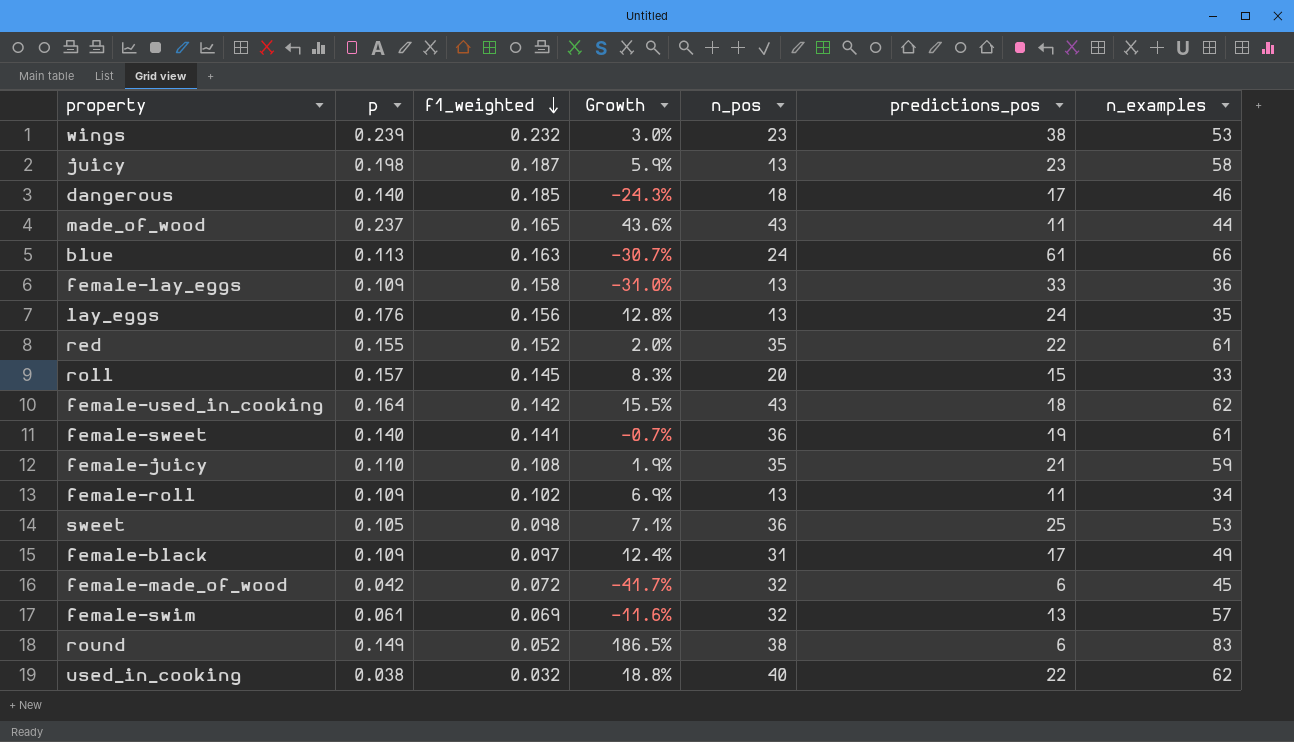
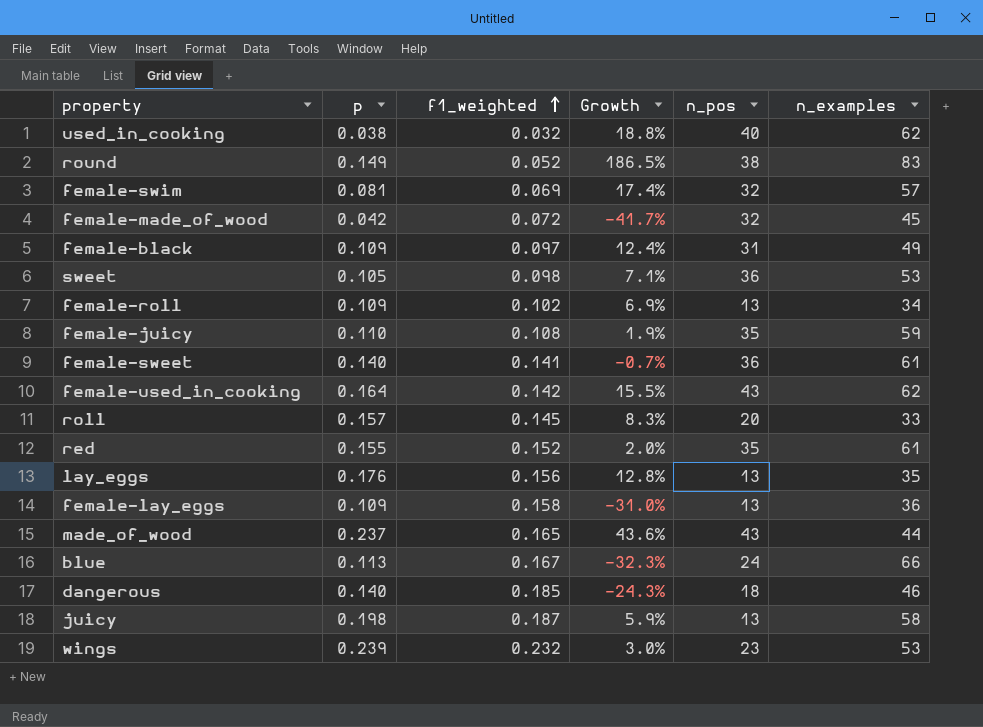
row order: f1_weighted descending -> f1_weighted ascending
column predictions_pos | position: 6 -> none
female-swim | p: 0.061 -> 0.081
female-swim | Growth: -11.6% -> 17.4%
blue | f1_weighted: 0.163 -> 0.167
blue | Growth: -30.7% -> -32.3%

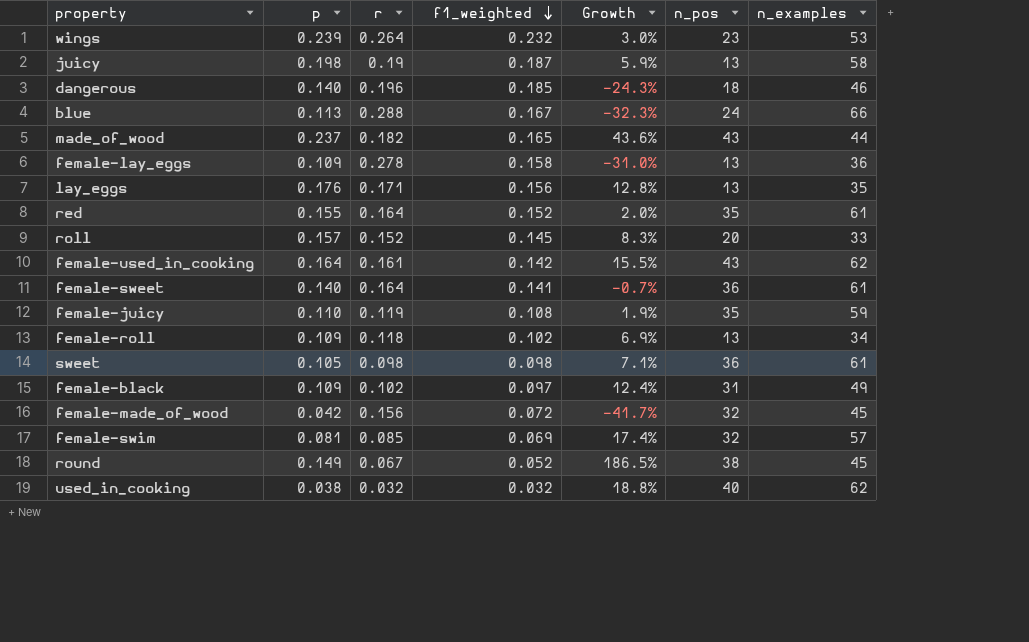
row order: f1_weighted ascending -> f1_weighted descending
column r | position: none -> 3
sweet | n_examples: 53 -> 61
round | n_examples: 83 -> 45

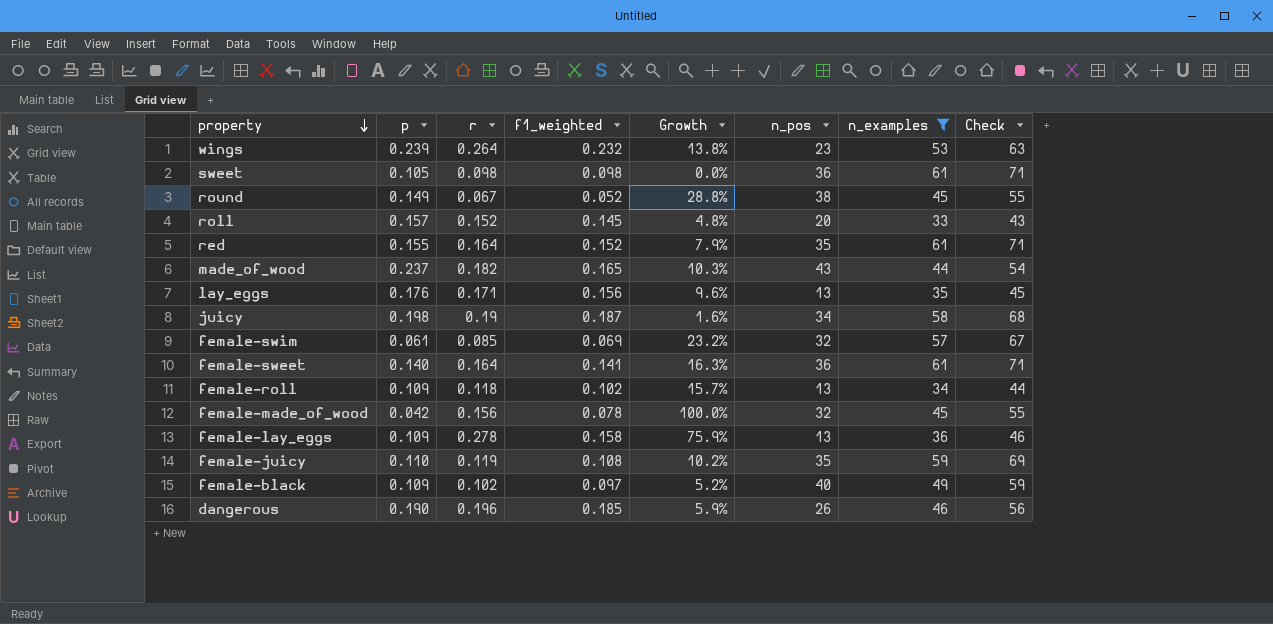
filter: none -> n_examples <= 61
row order: f1_weighted descending -> property descending
column Growth | formula: ([p] - [f1_weighted]) / [f1_weighted] -> ([r] - [f1_weighted]) / [f1_weighted]
column Check | formula: none -> [n_examples] + 10
juicy | n_pos: 13 -> 34
female-swim | p: 0.081 -> 0.061
female-made_of_wood | f1_weighted: 0.072 -> 0.078
female-black | n_pos: 31 -> 40
dangerous | p: 0.140 -> 0.190
dangerous | n_pos: 18 -> 26

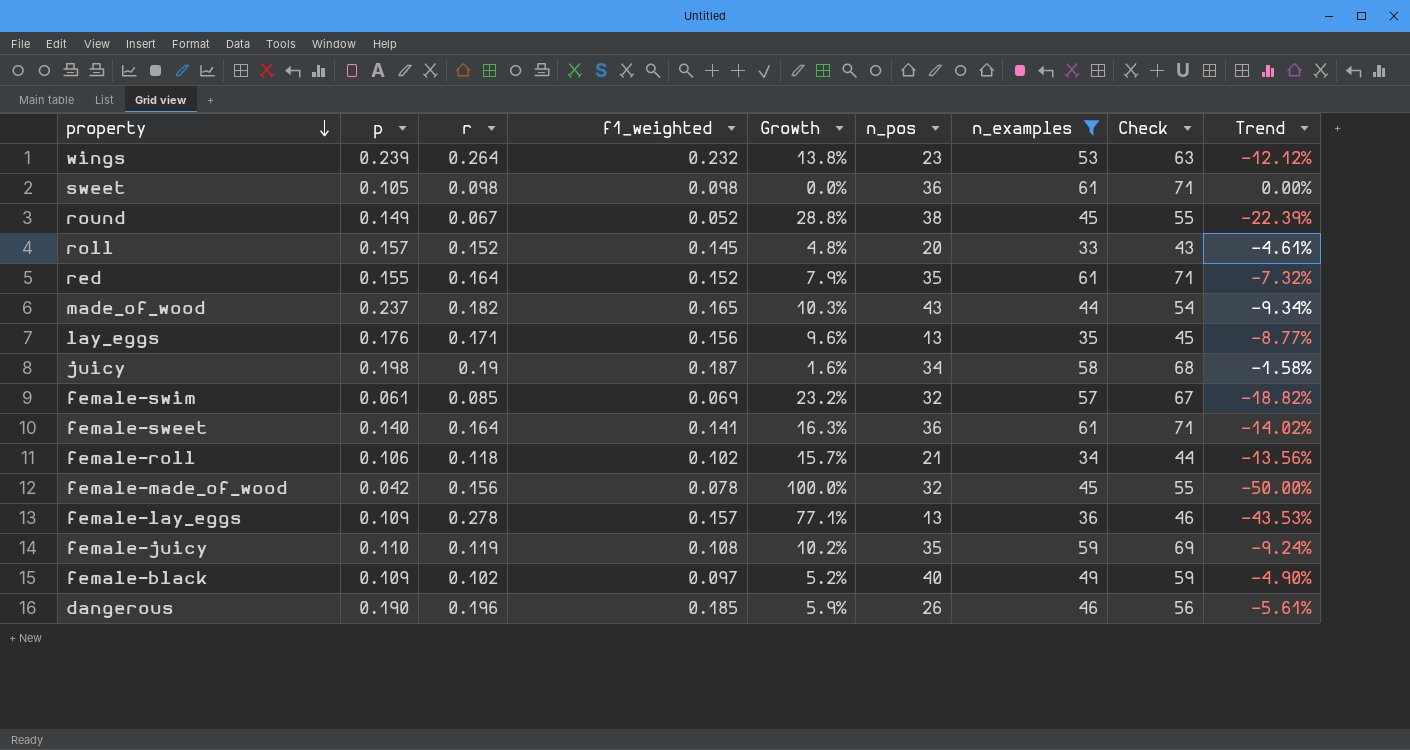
column Trend | formula: none -> ([f1_weighted] - [r]) / [r]
female-roll | p: 0.109 -> 0.106
female-roll | n_pos: 13 -> 21
female-lay_eggs | f1_weighted: 0.158 -> 0.157
female-lay_eggs | Growth: 75.9% -> 77.1%

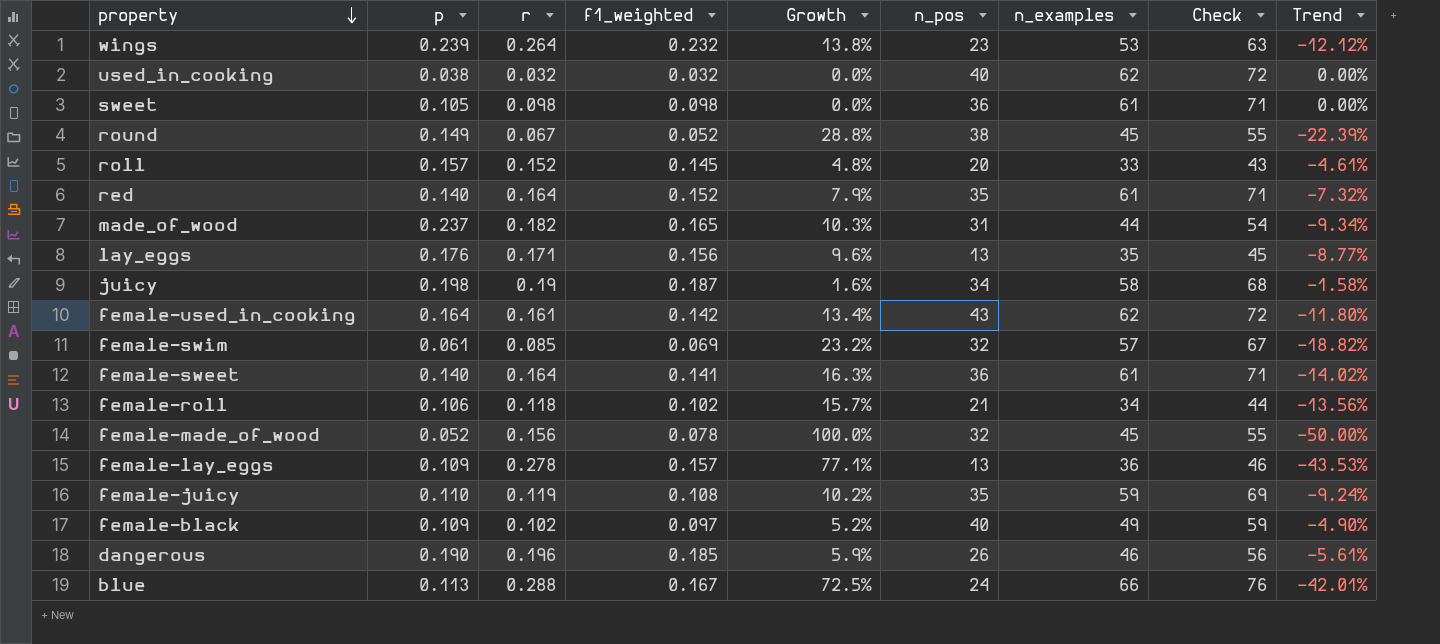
filter: n_examples <= 61 -> none
red | p: 0.155 -> 0.140
made_of_wood | n_pos: 43 -> 31
female-made_of_wood | p: 0.042 -> 0.052

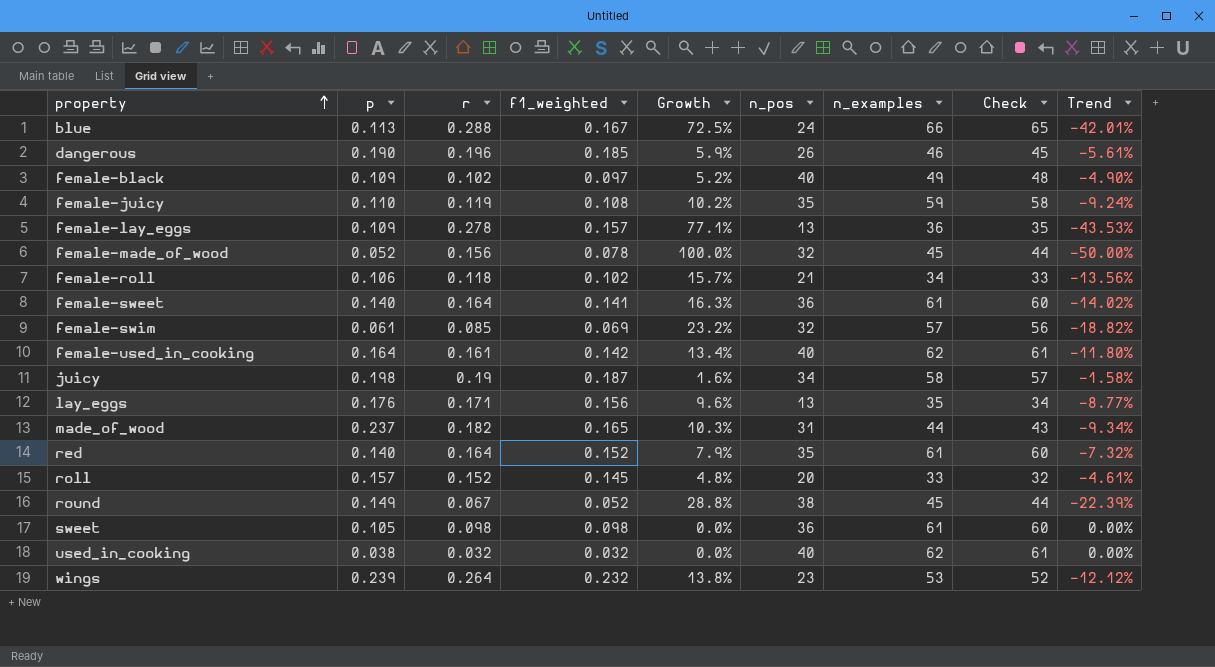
row order: property descending -> property ascending
column Check | formula: [n_examples] + 10 -> [n_examples] - 1
female-used_in_cooking | n_pos: 43 -> 40

